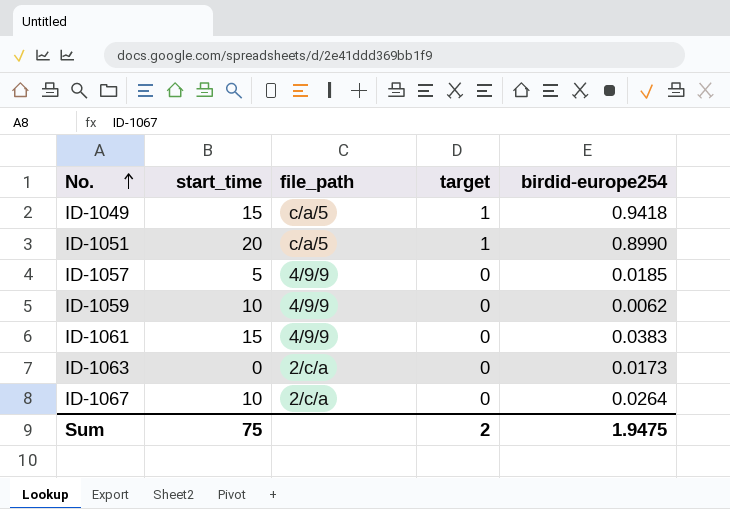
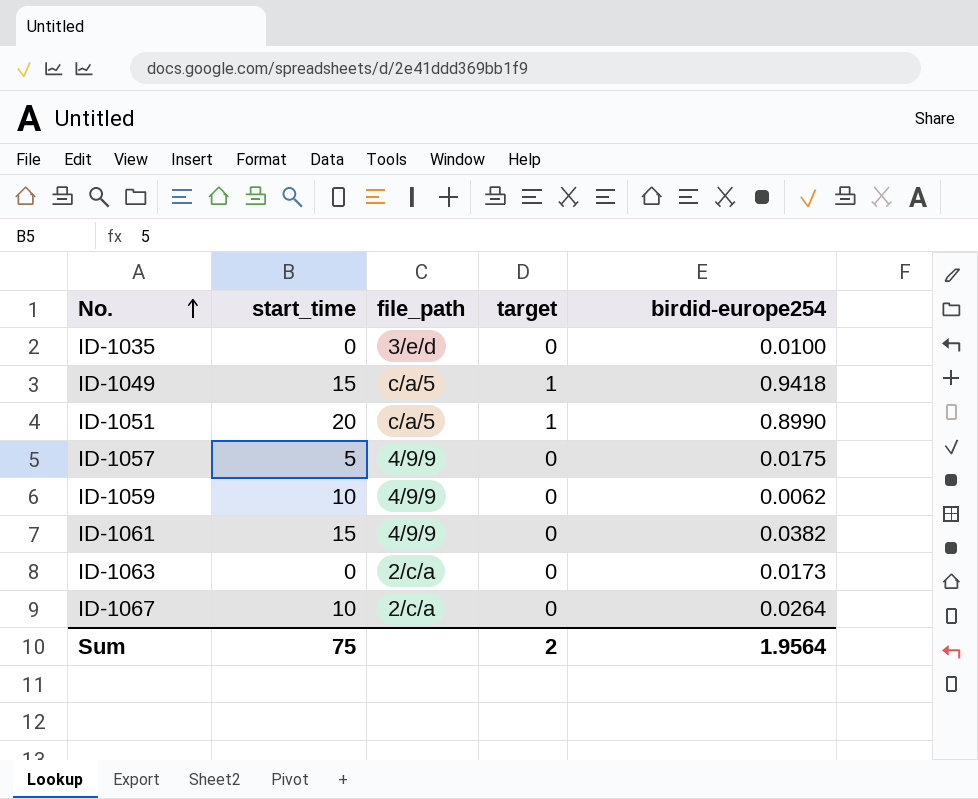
row ID-1035: none -> 0 | 3/e/d | 0 | 0.0100
ID-1057 | birdid-europe254: 0.0185 -> 0.0175
ID-1061 | birdid-europe254: 0.0383 -> 0.0382
Sum | birdid-europe254: 1.9475 -> 1.9564

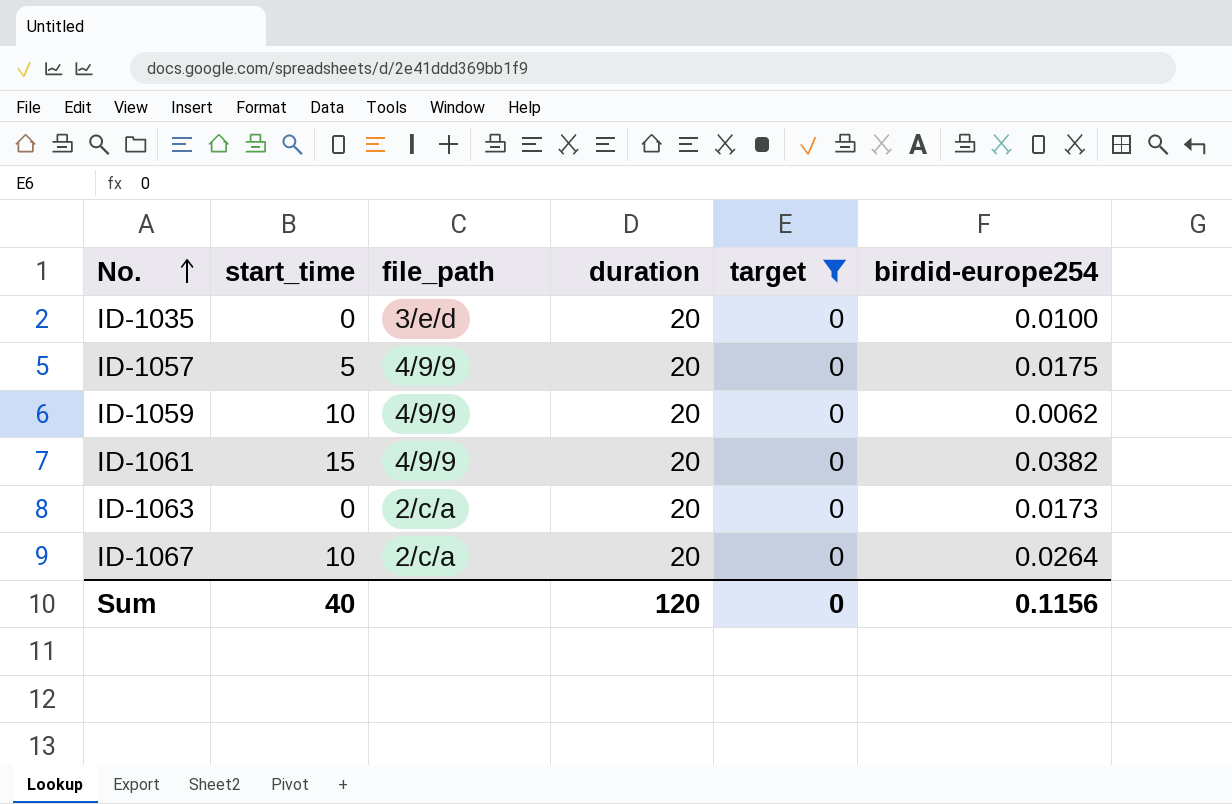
filter: none -> target = 0
column duration | position: none -> 4
Sum | start_time: 75 -> 40
Sum | target: 2 -> 0
Sum | birdid-europe254: 1.9564 -> 0.1156

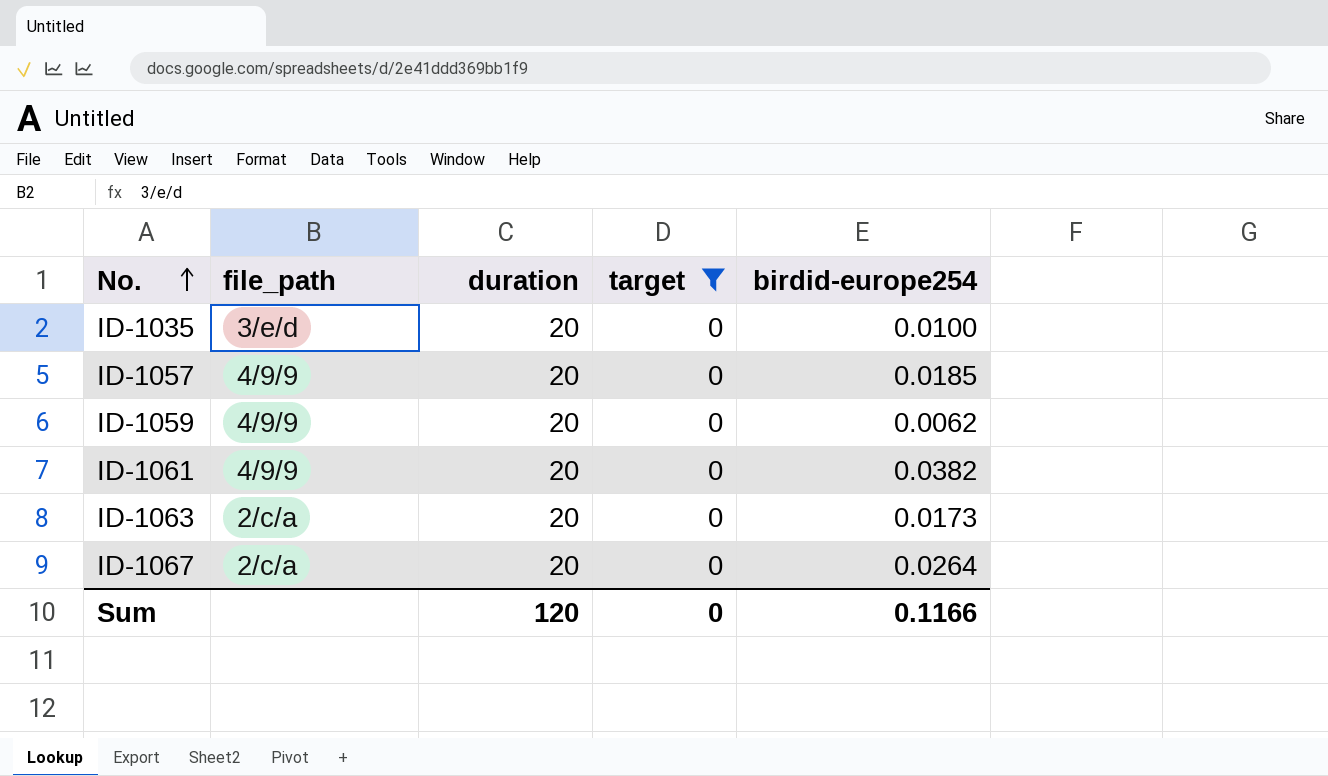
column start_time | position: 2 -> none
ID-1057 | birdid-europe254: 0.0175 -> 0.0185
Sum | birdid-europe254: 0.1156 -> 0.1166

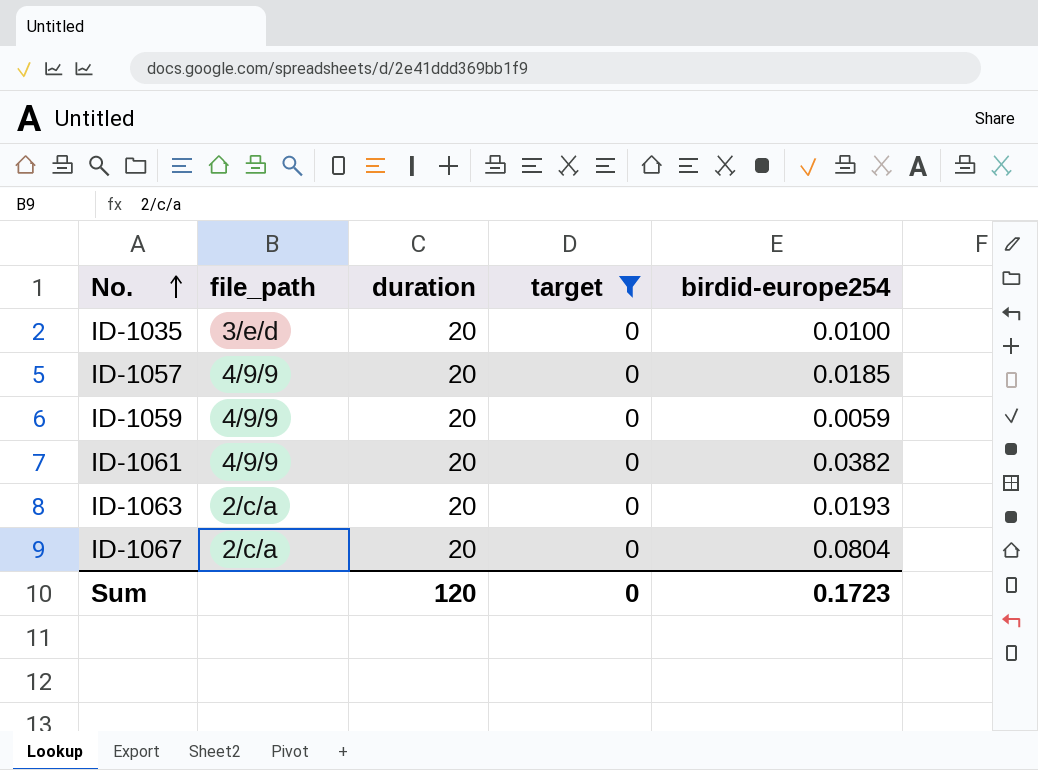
ID-1059 | birdid-europe254: 0.0062 -> 0.0059
ID-1063 | birdid-europe254: 0.0173 -> 0.0193
ID-1067 | birdid-europe254: 0.0264 -> 0.0804
Sum | birdid-europe254: 0.1166 -> 0.1723

